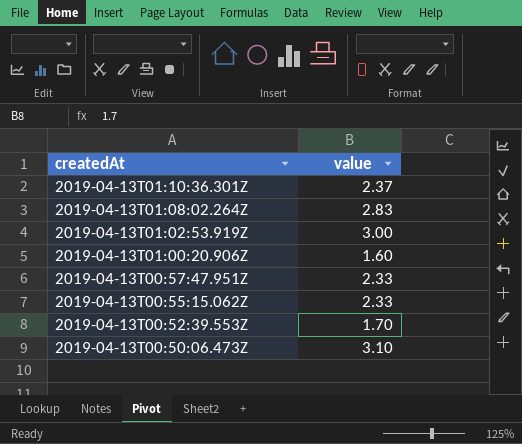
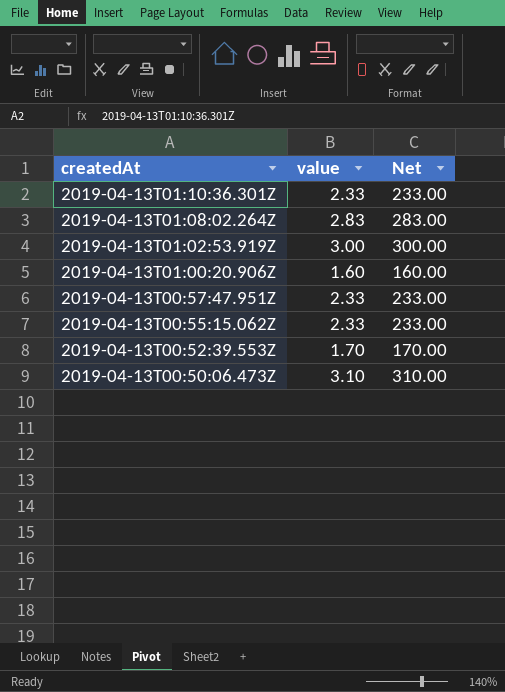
column Net | formula: none -> [value] * 100
2019-04-13T01:10:36.301Z | value: 2.37 -> 2.33

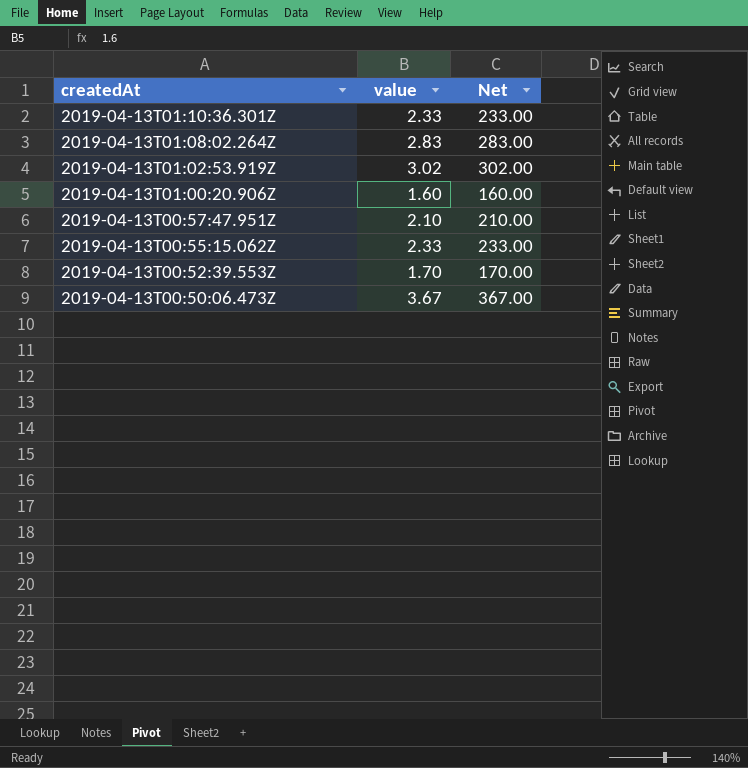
2019-04-13T01:02:53.919Z | value: 3.00 -> 3.02
2019-04-13T01:02:53.919Z | Net: 300.00 -> 302.00
2019-04-13T00:57:47.951Z | value: 2.33 -> 2.10
2019-04-13T00:57:47.951Z | Net: 233.00 -> 210.00
2019-04-13T00:50:06.473Z | value: 3.10 -> 3.67
2019-04-13T00:50:06.473Z | Net: 310.00 -> 367.00

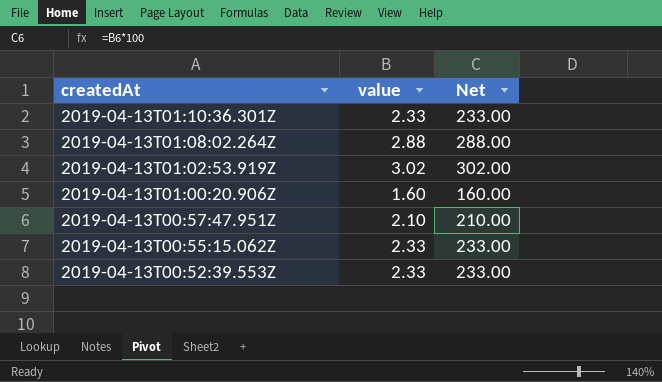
row 2019-04-13T00:50:06.473Z: 3.67 | 367.00 -> none
2019-04-13T01:08:02.264Z | value: 2.83 -> 2.88
2019-04-13T01:08:02.264Z | Net: 283.00 -> 288.00
2019-04-13T00:52:39.553Z | value: 1.70 -> 2.33
2019-04-13T00:52:39.553Z | Net: 170.00 -> 233.00

